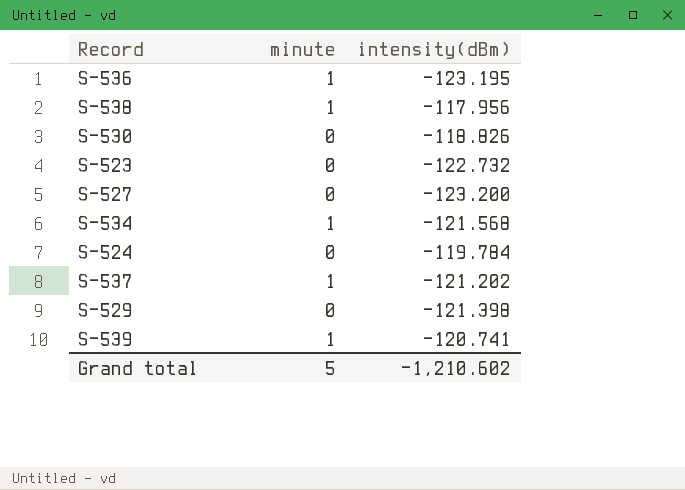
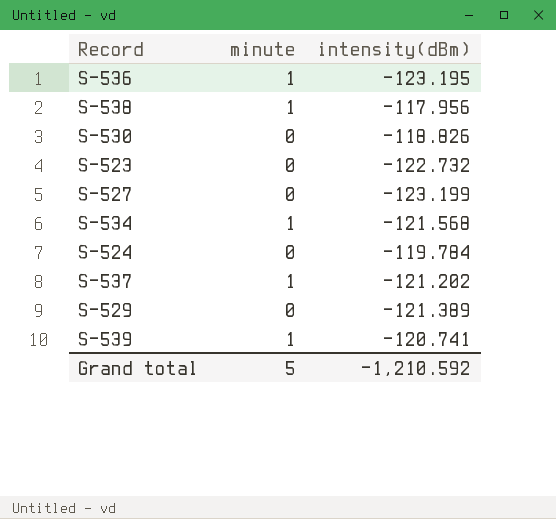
S-527 | intensity(dBm): -123.200 -> -123.199
S-529 | intensity(dBm): -121.398 -> -121.389
Grand total | intensity(dBm): -1,210.602 -> -1,210.592

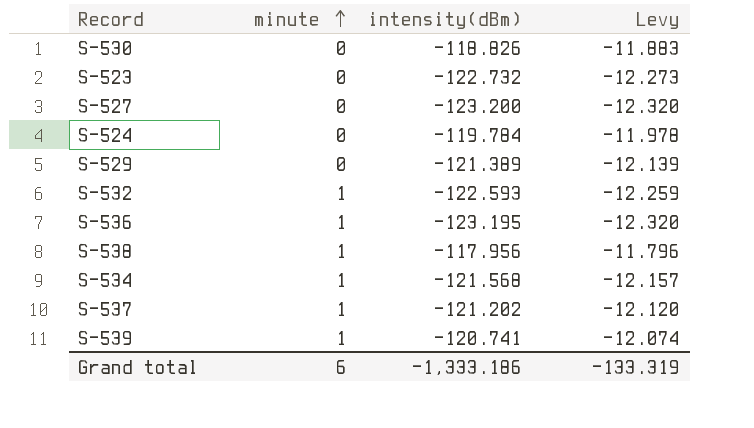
row order: none -> minute ascending
column Levy | formula: none -> [intensity(dBm)] * 0.1
S-527 | intensity(dBm): -123.199 -> -123.200
row S-532: none -> 1 | -122.593 | -12.259
Grand total | minute: 5 -> 6
Grand total | intensity(dBm): -1,210.592 -> -1,333.186

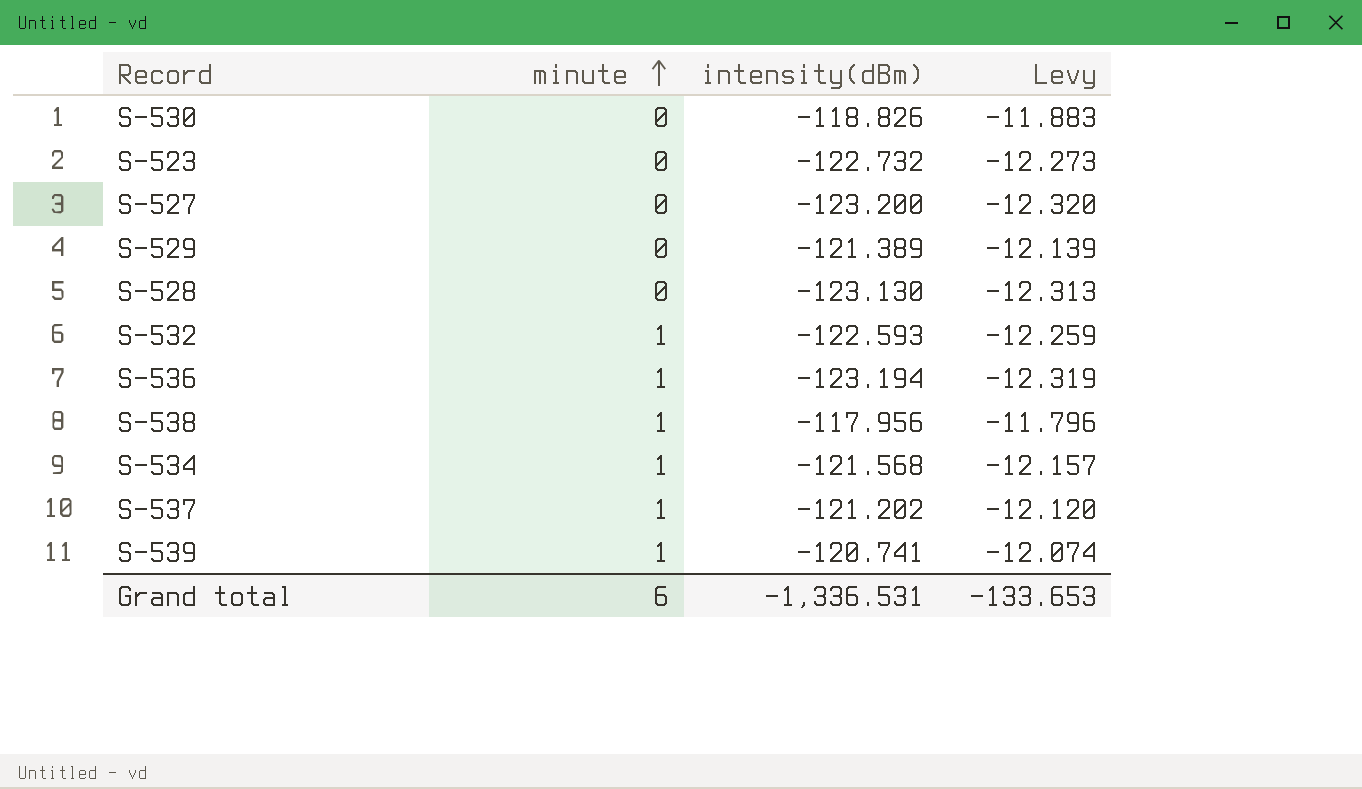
row S-524: 0 | -119.784 | -11.978 -> none
row S-528: none -> 0 | -123.130 | -12.313
S-536 | intensity(dBm): -123.195 -> -123.194
S-536 | Levy: -12.320 -> -12.319
Grand total | intensity(dBm): -1,333.186 -> -1,336.531
Grand total | Levy: -133.319 -> -133.653

